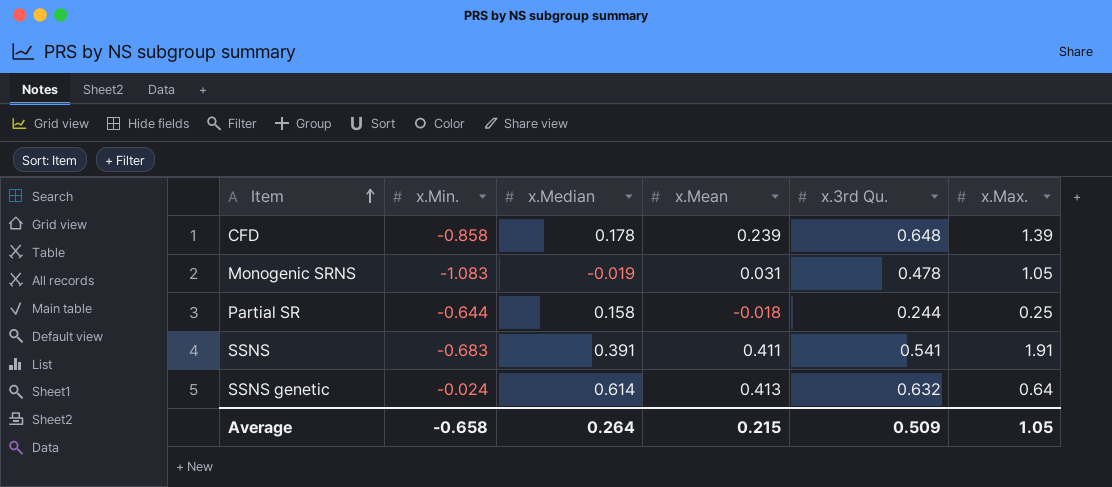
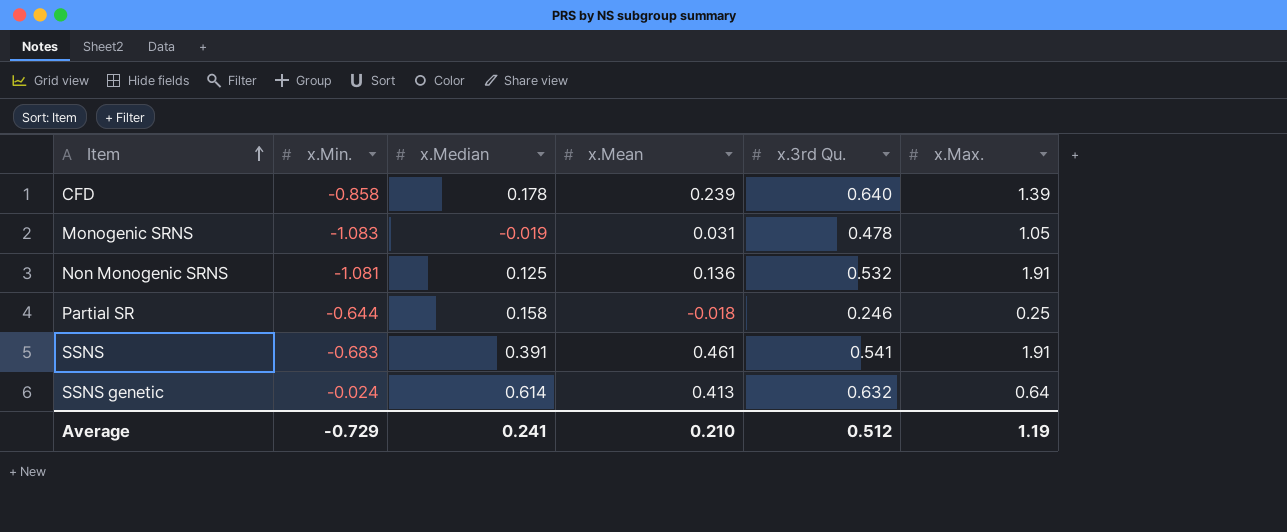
CFD | x.3rd Qu.: 0.648 -> 0.640
row Non Monogenic SRNS: none -> -1.081 | 0.125 | 0.136 | 0.532 | 1.91
Partial SR | x.3rd Qu.: 0.244 -> 0.246
SSNS | x.Mean: 0.411 -> 0.461
Average | x.Min.: -0.658 -> -0.729
Average | x.Median: 0.264 -> 0.241
Average | x.Mean: 0.215 -> 0.210
Average | x.3rd Qu.: 0.509 -> 0.512
Average | x.Max.: 1.05 -> 1.19

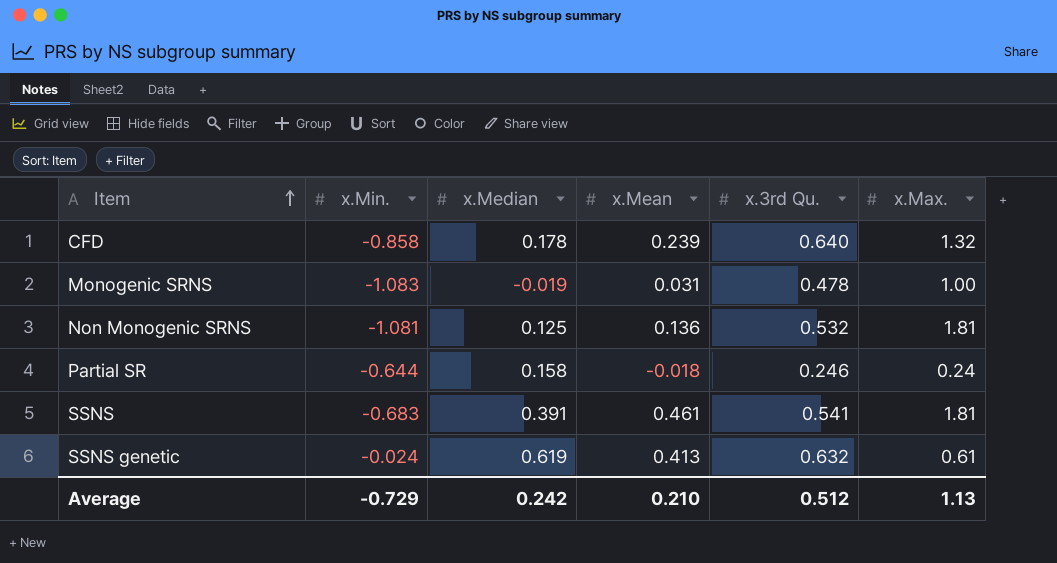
CFD | x.Max.: 1.39 -> 1.32
Monogenic SRNS | x.Max.: 1.05 -> 1.00
Non Monogenic SRNS | x.Max.: 1.91 -> 1.81
Partial SR | x.Max.: 0.25 -> 0.24
SSNS | x.Max.: 1.91 -> 1.81
SSNS genetic | x.Median: 0.614 -> 0.619
SSNS genetic | x.Max.: 0.64 -> 0.61
Average | x.Median: 0.241 -> 0.242
Average | x.Max.: 1.19 -> 1.13

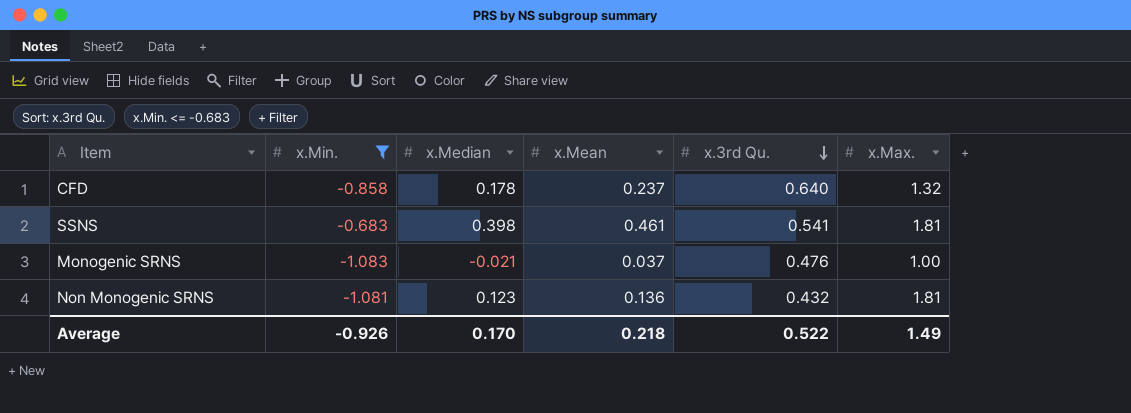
filter: none -> x.Min. <= -0.683
row order: Item ascending -> x.3rd Qu. descending
CFD | x.Mean: 0.239 -> 0.237
SSNS | x.Median: 0.391 -> 0.398
Monogenic SRNS | x.Median: -0.019 -> -0.021
Monogenic SRNS | x.Mean: 0.031 -> 0.037
Monogenic SRNS | x.3rd Qu.: 0.478 -> 0.476
Non Monogenic SRNS | x.Median: 0.125 -> 0.123
Non Monogenic SRNS | x.3rd Qu.: 0.532 -> 0.432
Average | x.Min.: -0.729 -> -0.926
Average | x.Median: 0.242 -> 0.170
Average | x.Mean: 0.210 -> 0.218
Average | x.3rd Qu.: 0.512 -> 0.522
Average | x.Max.: 1.13 -> 1.49

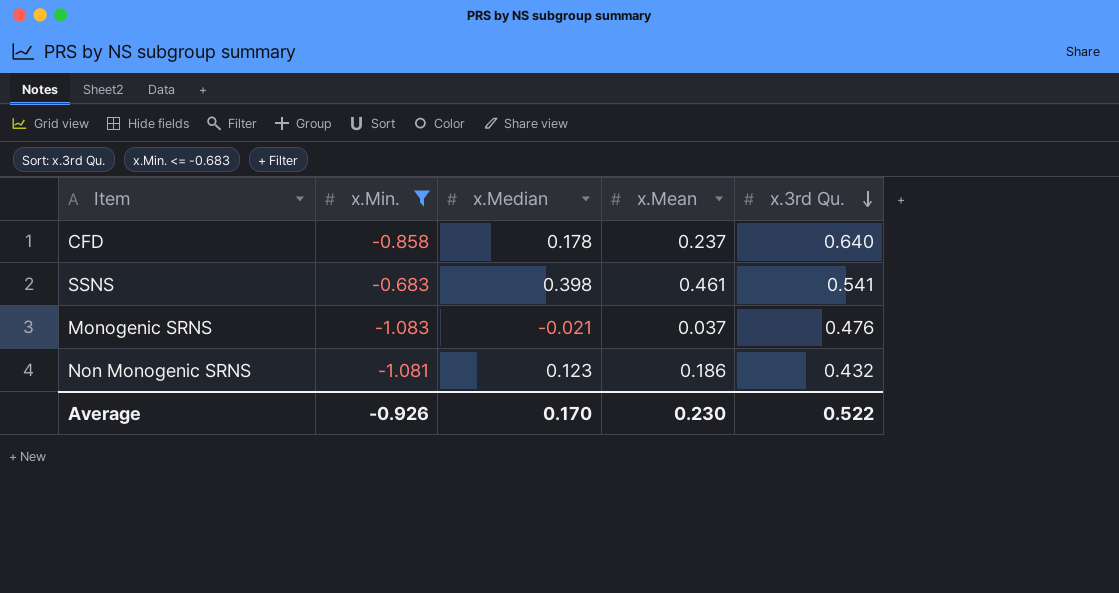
column x.Max. | position: 6 -> none
Non Monogenic SRNS | x.Mean: 0.136 -> 0.186
Average | x.Mean: 0.218 -> 0.230

